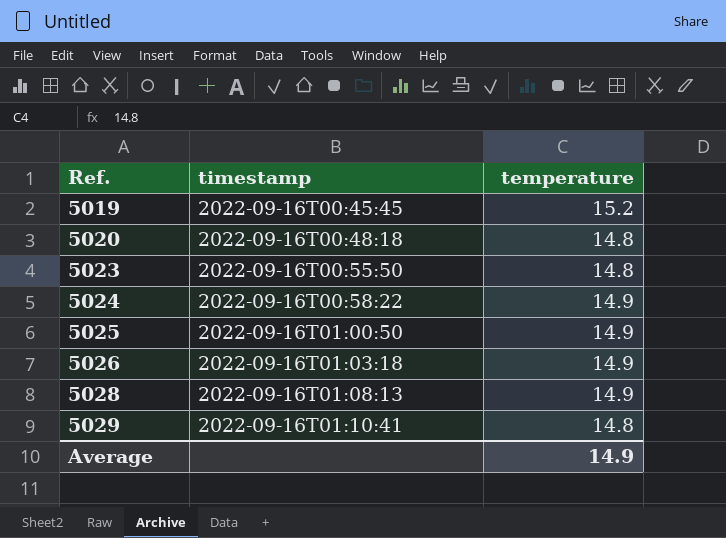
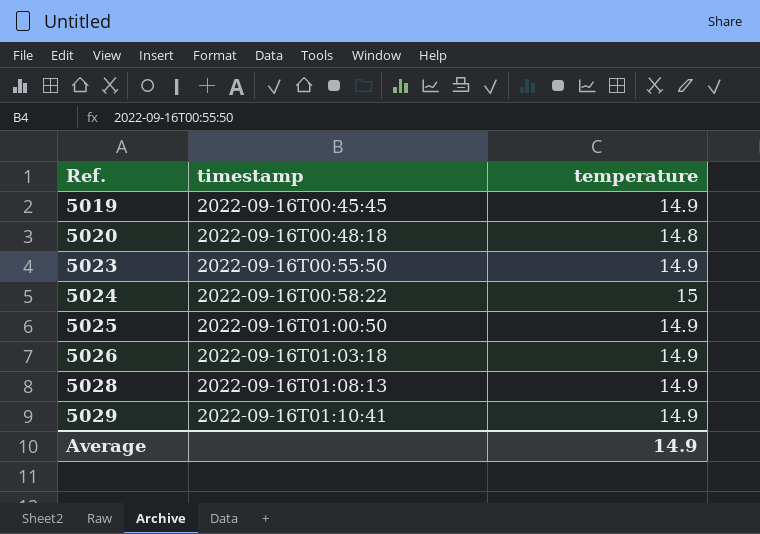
5019 | temperature: 15.2 -> 14.9
5023 | temperature: 14.8 -> 14.9
5024 | temperature: 14.9 -> 15
5029 | temperature: 14.8 -> 14.9

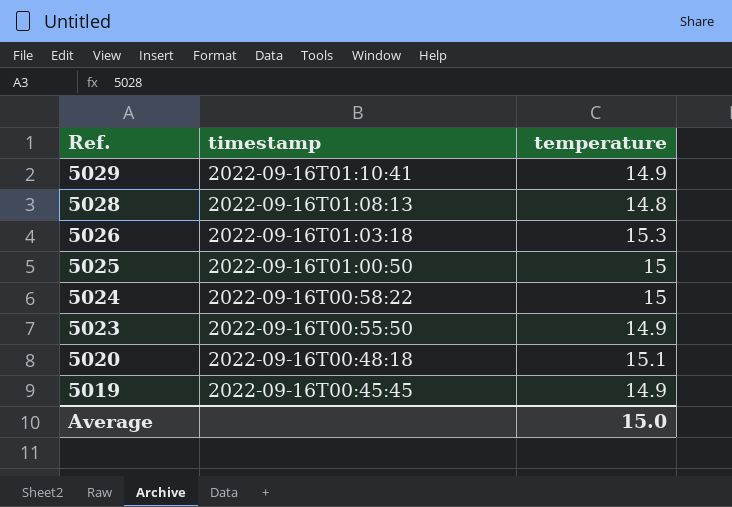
row order: Ref. ascending -> Ref. descending
5028 | temperature: 14.9 -> 14.8
5026 | temperature: 14.9 -> 15.3
5025 | temperature: 14.9 -> 15
5020 | temperature: 14.8 -> 15.1
Average | temperature: 14.9 -> 15.0

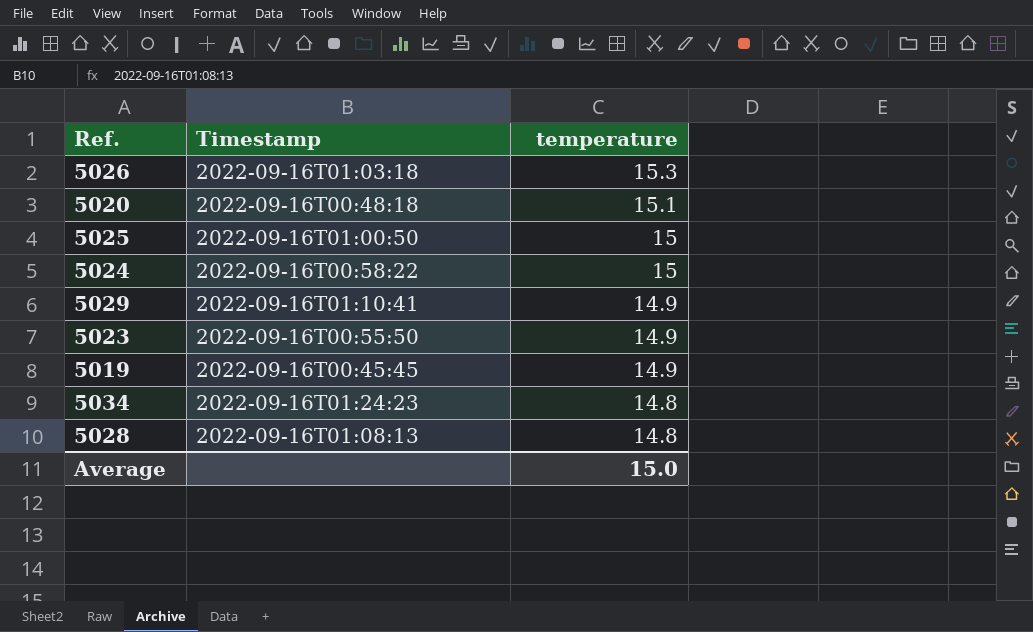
row order: Ref. descending -> temperature descending
column name: timestamp -> Timestamp
row 5034: none -> 2022-09-16T01:24:23 | 14.8

